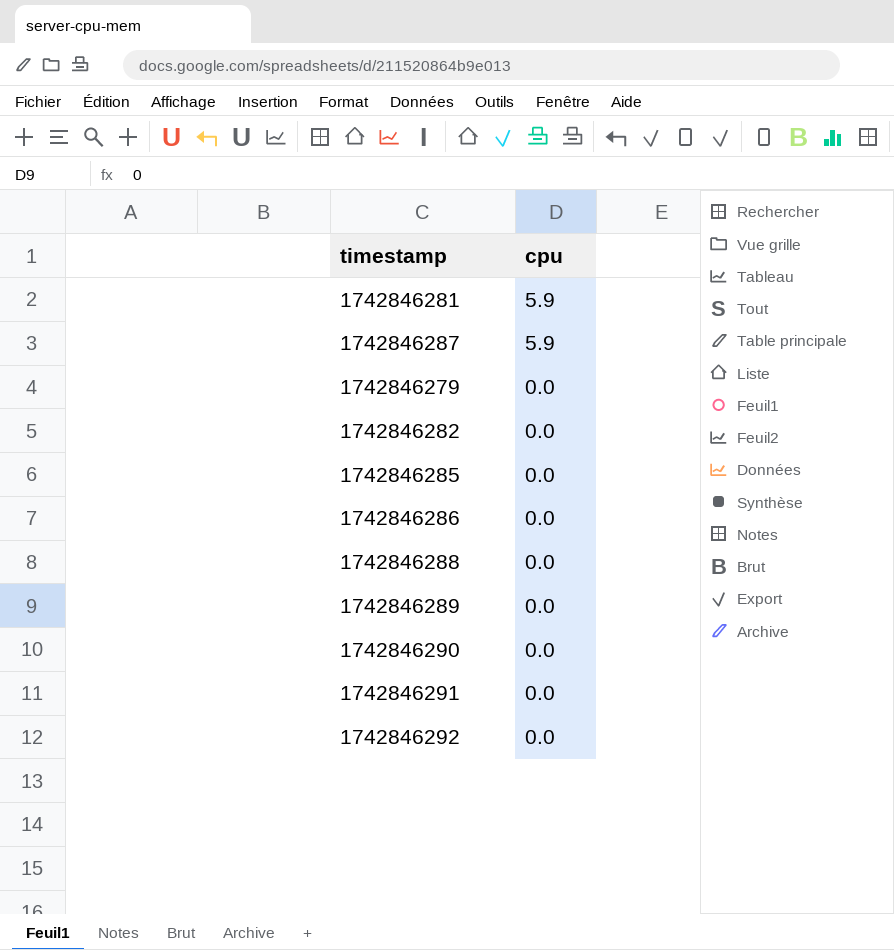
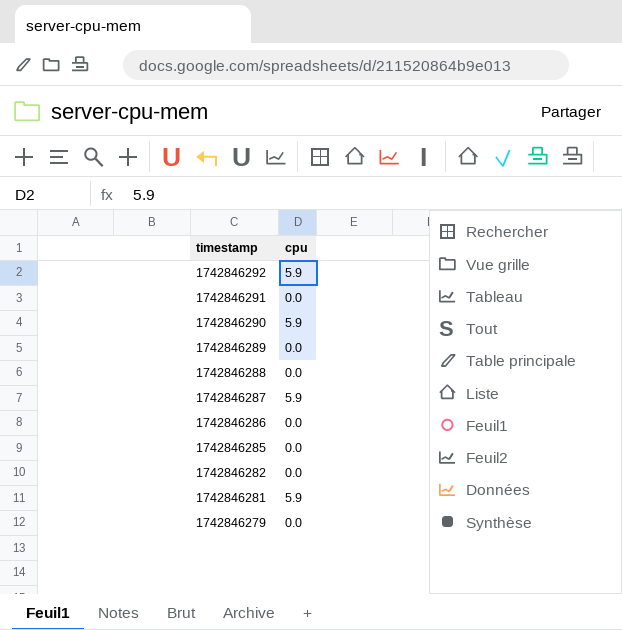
row order: cpu descending -> timestamp descending
1742846292 | cpu: 0.0 -> 5.9
1742846290 | cpu: 0.0 -> 5.9

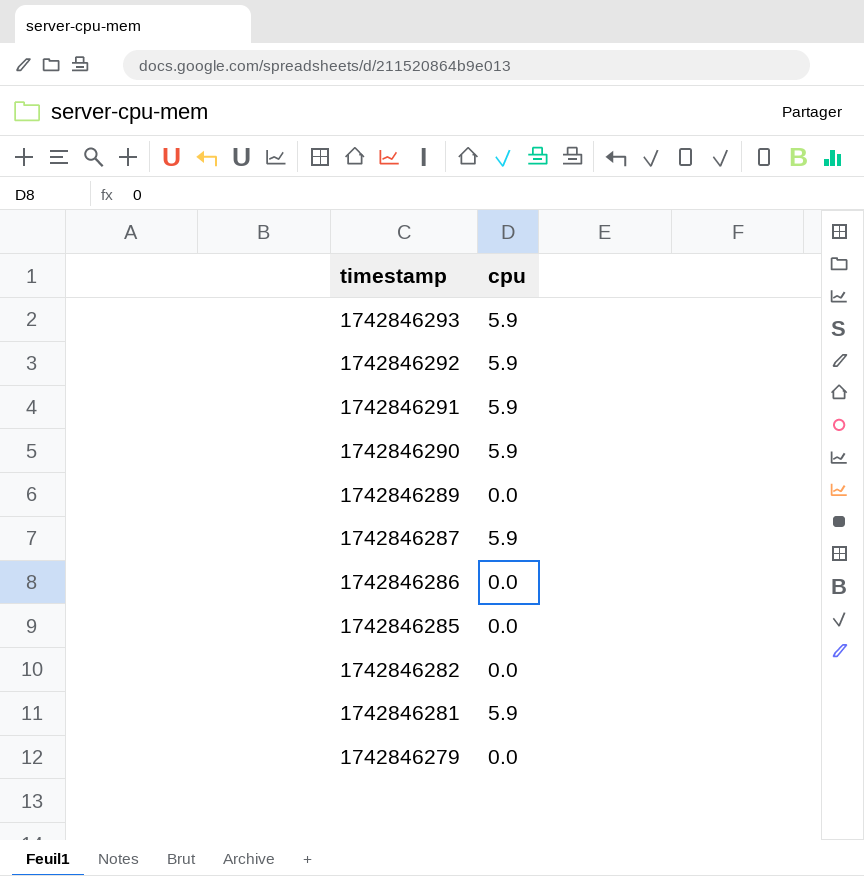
row 1742846288: 0.0 -> none
row 1742846293: none -> 5.9
1742846291 | cpu: 0.0 -> 5.9

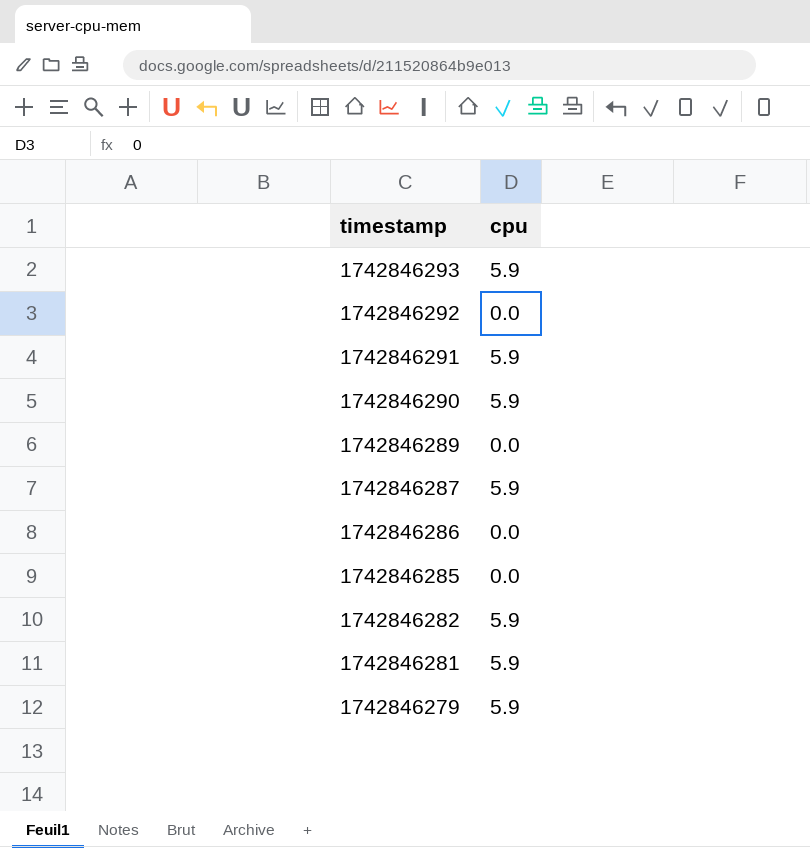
1742846292 | cpu: 5.9 -> 0.0
1742846282 | cpu: 0.0 -> 5.9
1742846279 | cpu: 0.0 -> 5.9

